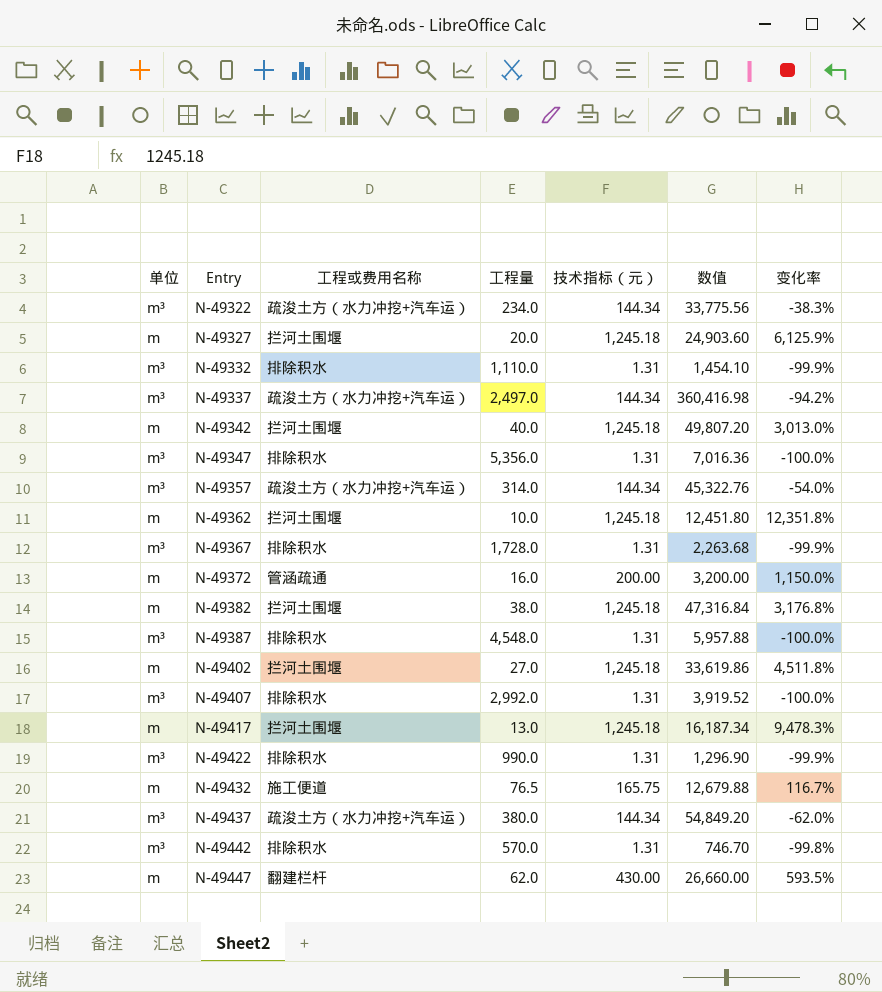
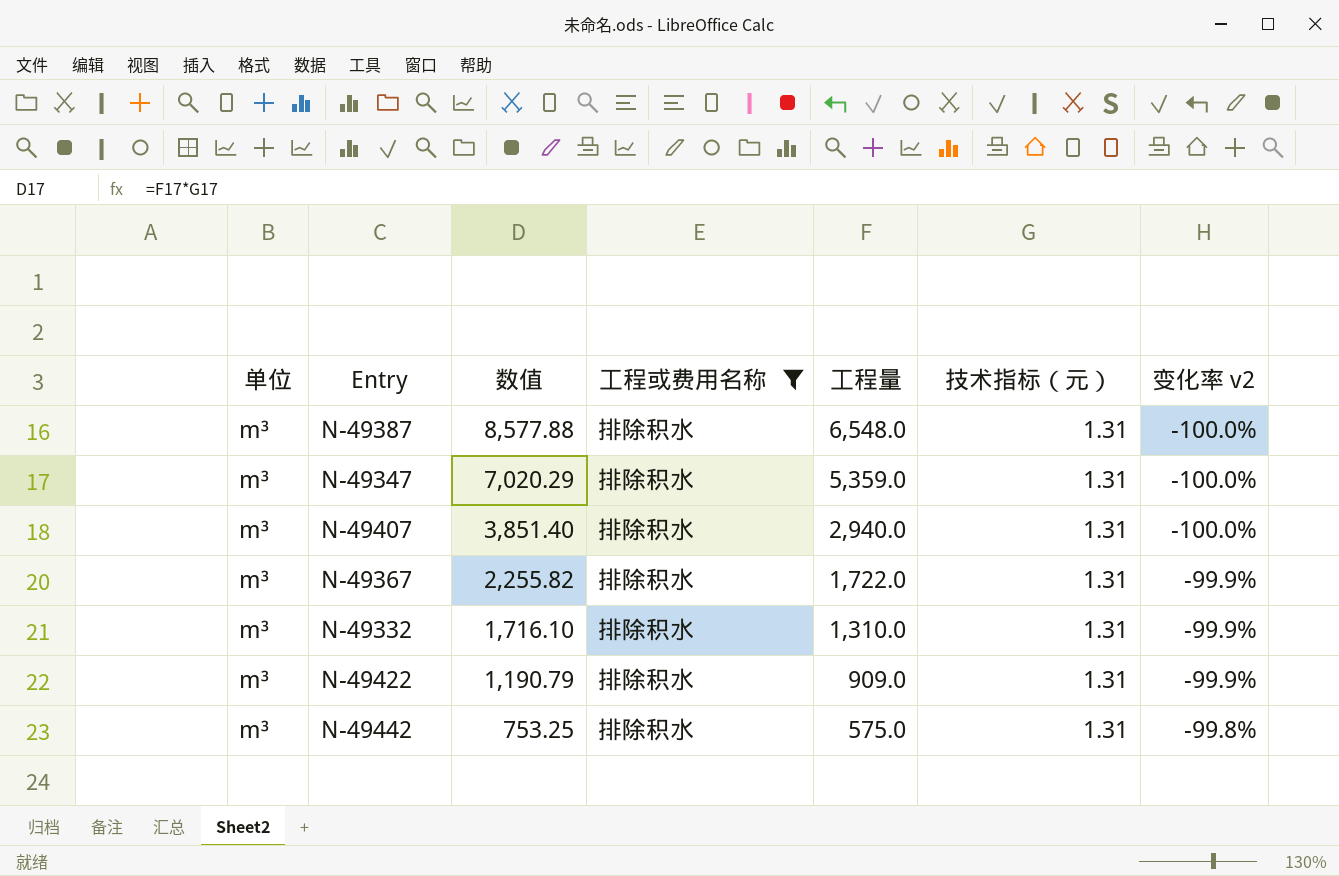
filter: none -> 工程或费用名称 = 排除积水
row order: Entry ascending -> 数值 descending
column 数值 | position: 6 -> 3
column name: 变化率 -> 变化率 v2
N-49387 | 数值: 5,957.88 -> 8,577.88
N-49387 | 工程量: 4,548.0 -> 6,548.0
N-49347 | 数值: 7,016.36 -> 7,020.29
N-49347 | 工程量: 5,356.0 -> 5,359.0
N-49407 | 数值: 3,919.52 -> 3,851.40
N-49407 | 工程量: 2,992.0 -> 2,940.0
N-49367 | 数值: 2,263.68 -> 2,255.82
N-49367 | 工程量: 1,728.0 -> 1,722.0
N-49332 | 数值: 1,454.10 -> 1,716.10
N-49332 | 工程量: 1,110.0 -> 1,310.0
N-49422 | 数值: 1,296.90 -> 1,190.79
N-49422 | 工程量: 990.0 -> 909.0
N-49442 | 数值: 746.70 -> 753.25
N-49442 | 工程量: 570.0 -> 575.0

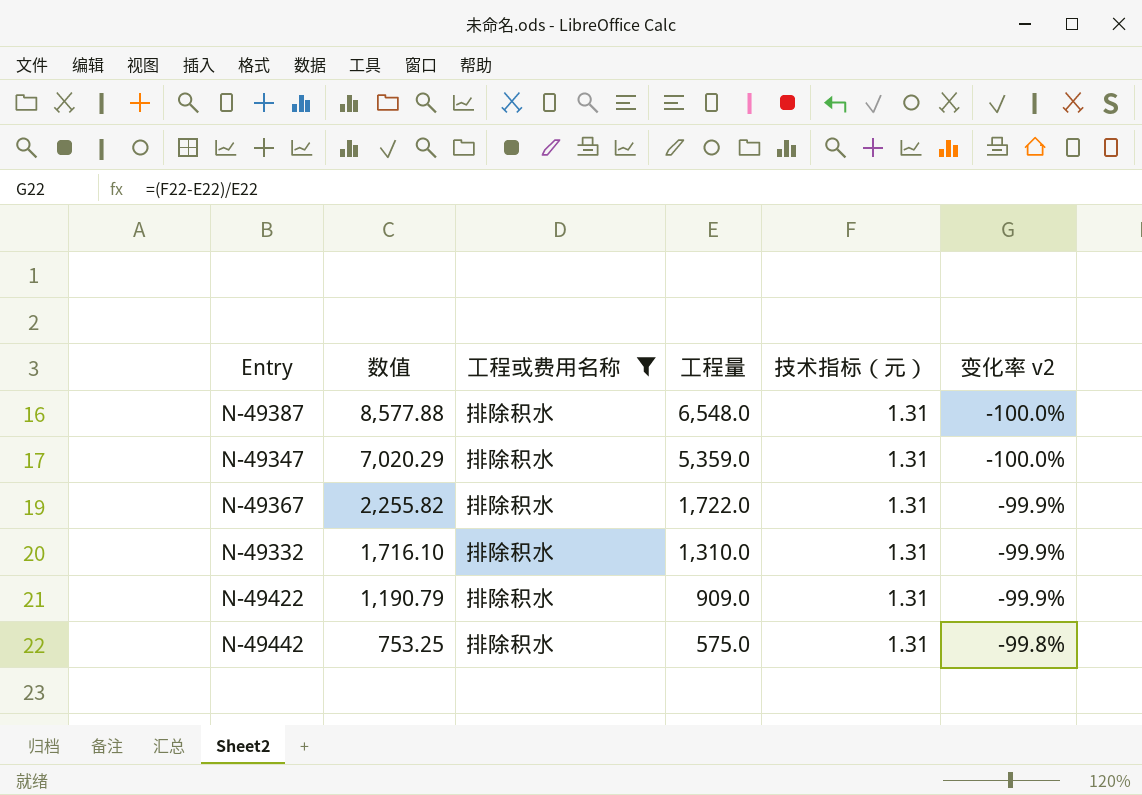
column 单位 | position: 1 -> none
row N-49407: m³ | 3,851.40 | 排除积水 | 2,940.0 | 1.31 | -100.0% -> none

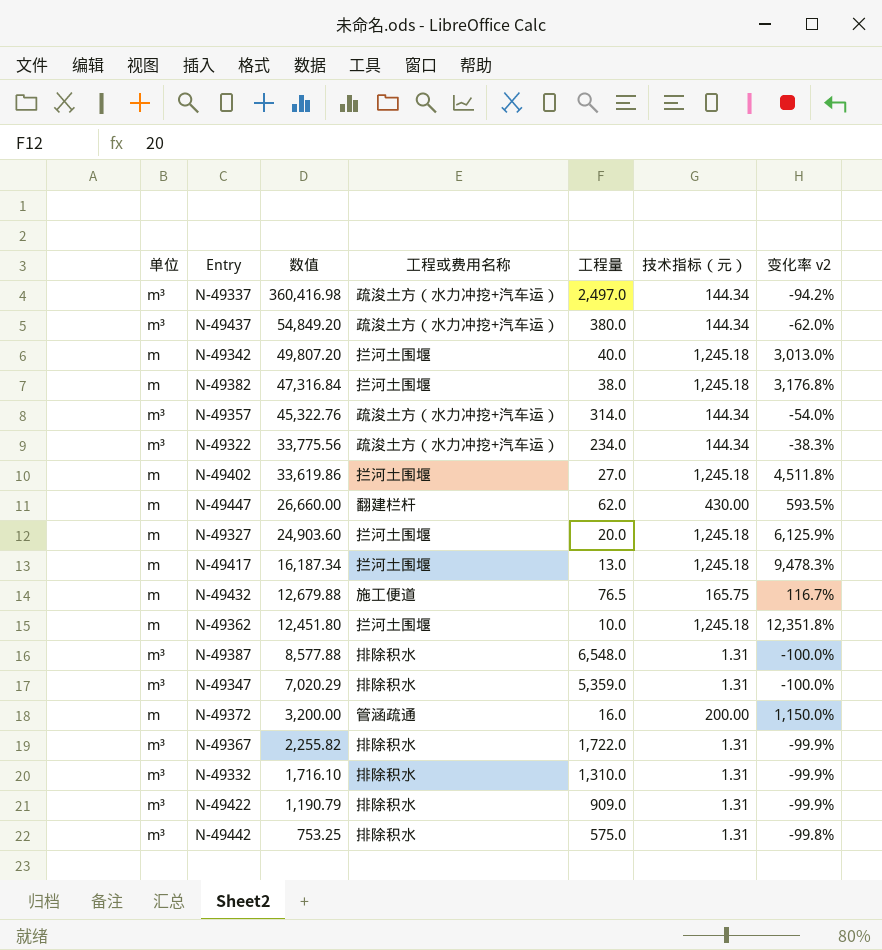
filter: 工程或费用名称 = 排除积水 -> none
column 单位 | position: none -> 1

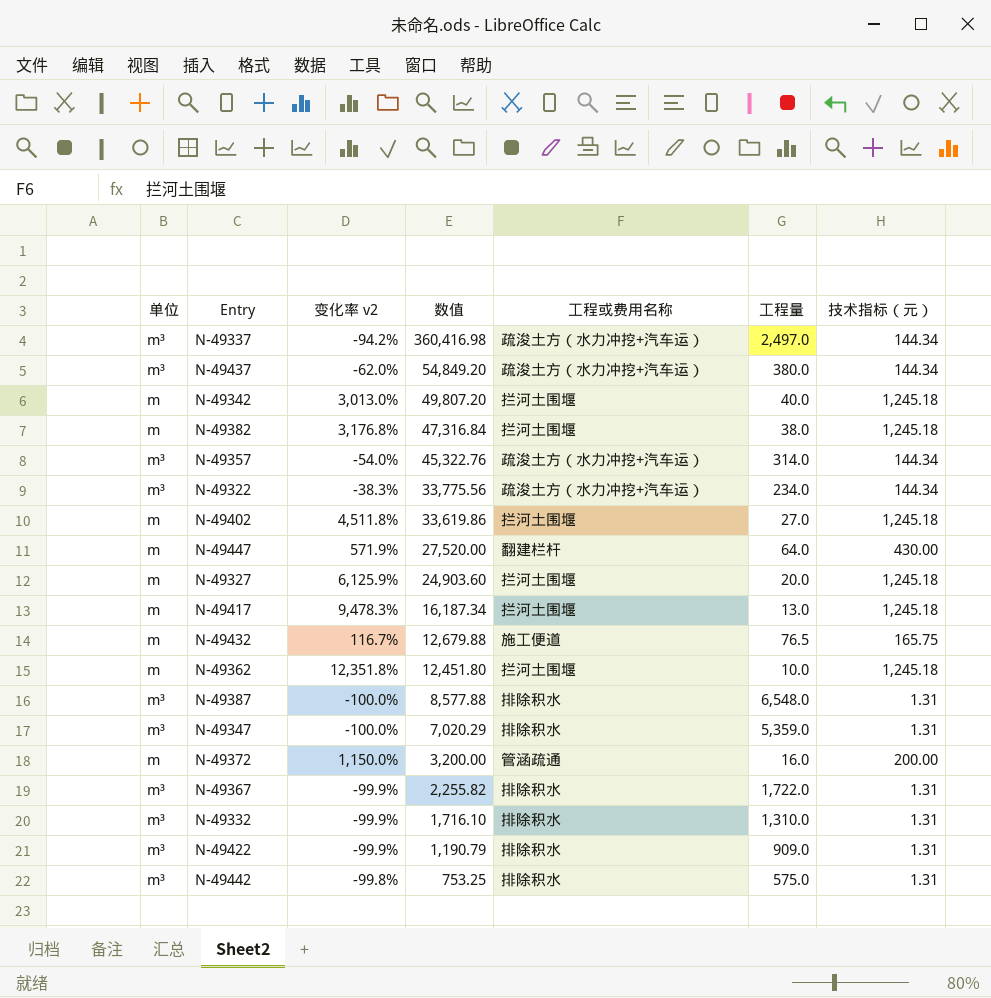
column 变化率 v2 | position: 7 -> 3
N-49447 | 变化率 v2: 593.5% -> 571.9%
N-49447 | 数值: 26,660.00 -> 27,520.00
N-49447 | 工程量: 62.0 -> 64.0

